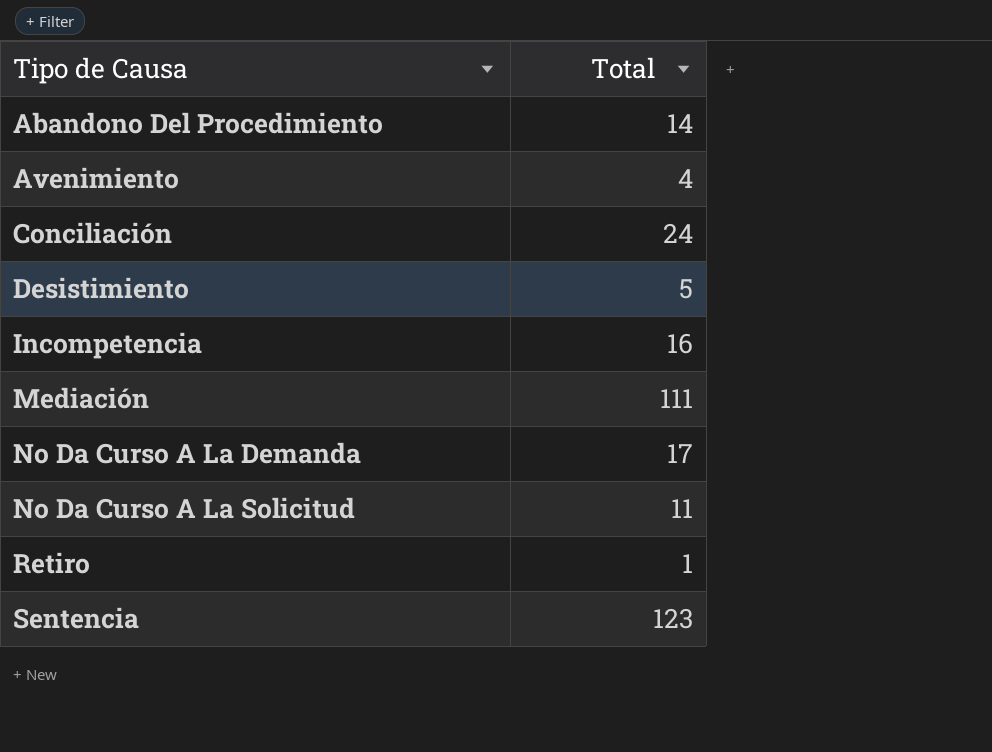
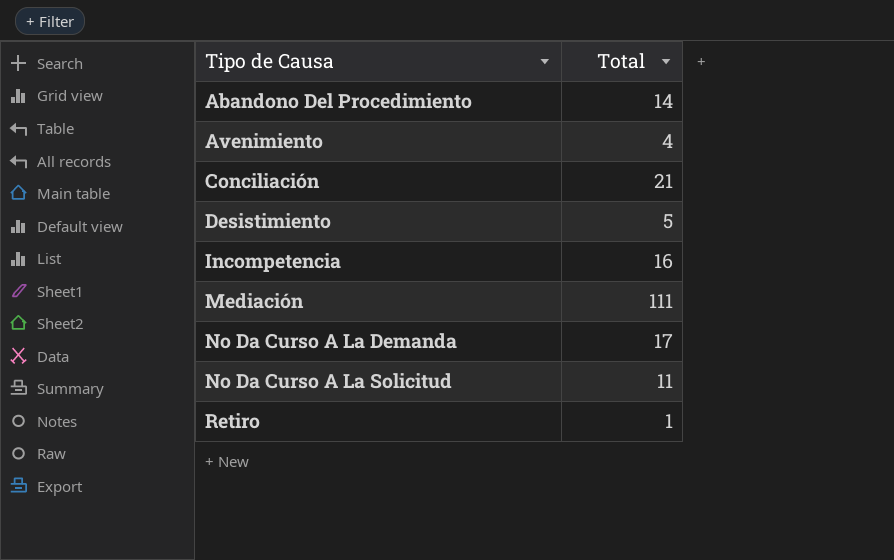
row Sentencia: 123 -> none
Conciliación | Total: 24 -> 21

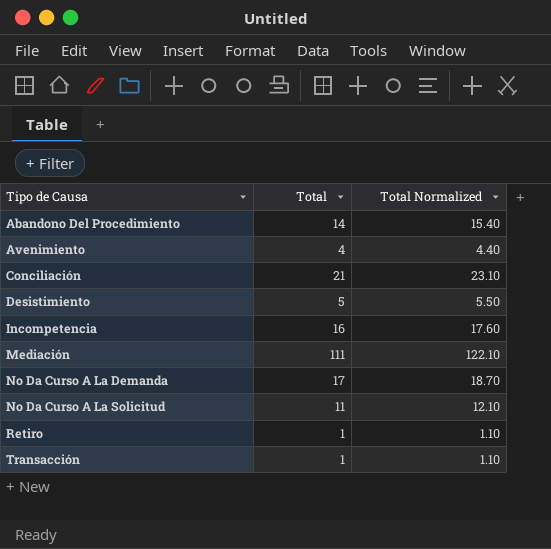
column Total Normalized | formula: none -> [Total] * 1.1
row Transacción: none -> 1 | 1.10

